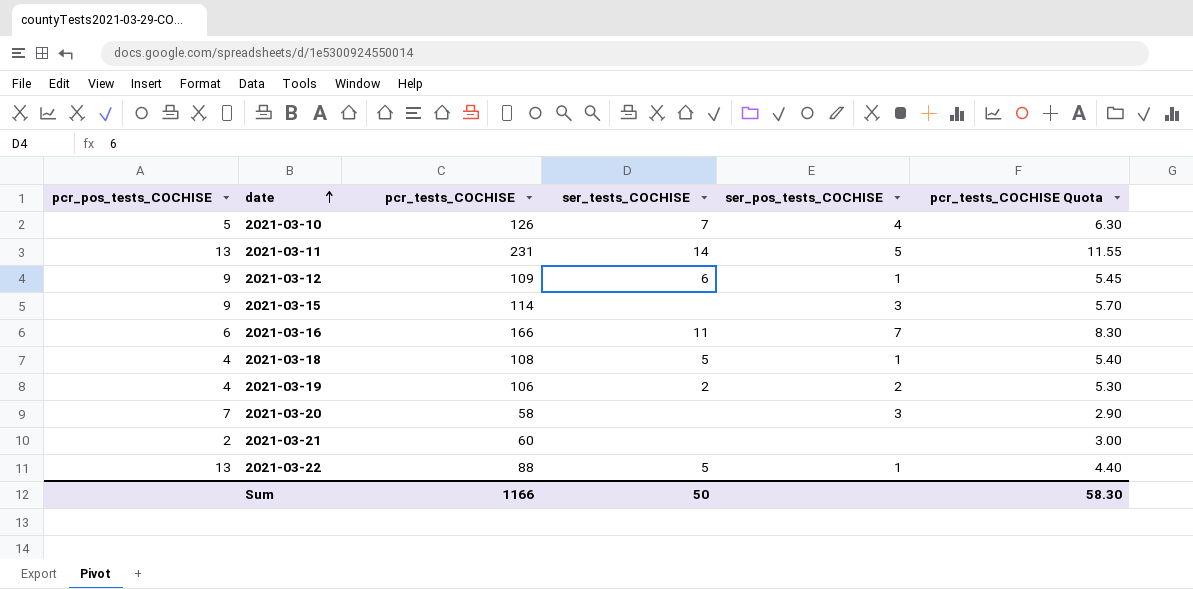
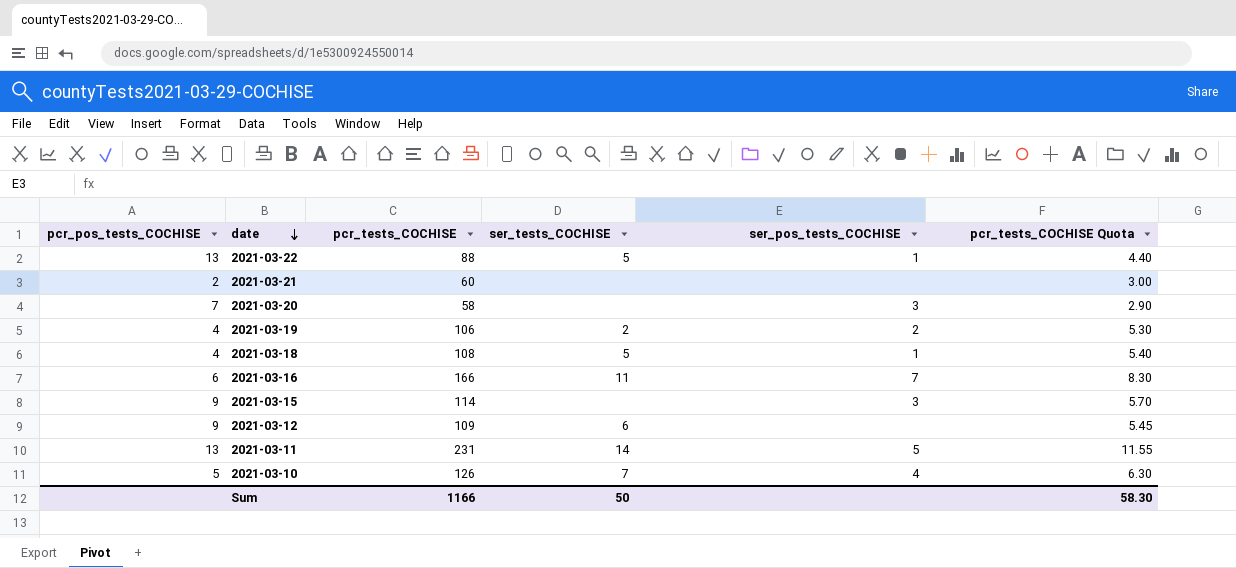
row order: date ascending -> date descending
2021-03-12 | ser_pos_tests_COCHISE: 1 -> none

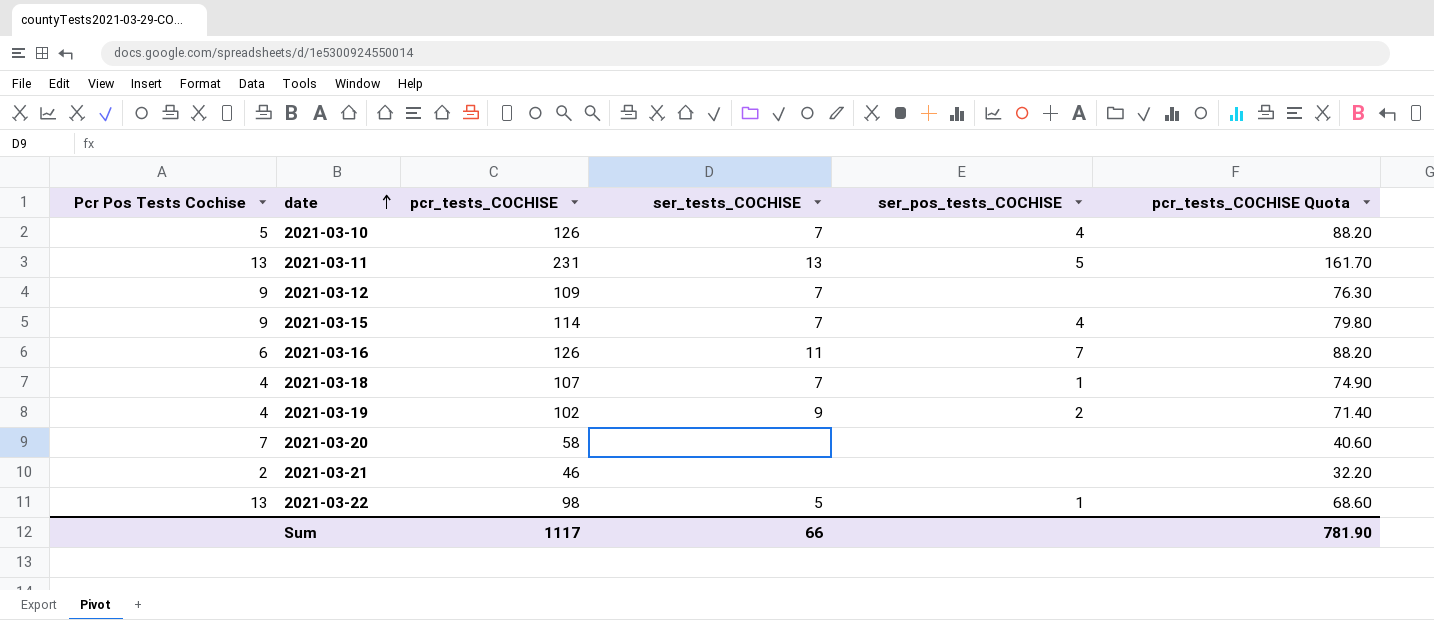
row order: date descending -> date ascending
column name: pcr_pos_tests_COCHISE -> Pcr Pos Tests Cochise
column pcr_tests_COCHISE Quota | formula: [pcr_tests_COCHISE] * 0.05 -> [pcr_tests_COCHISE] * 0.7
2021-03-11 | ser_tests_COCHISE: 14 -> 13
2021-03-12 | ser_tests_COCHISE: 6 -> 7
2021-03-15 | ser_tests_COCHISE: none -> 7
2021-03-15 | ser_pos_tests_COCHISE: 3 -> 4
2021-03-16 | pcr_tests_COCHISE: 166 -> 126
2021-03-18 | pcr_tests_COCHISE: 108 -> 107
2021-03-18 | ser_tests_COCHISE: 5 -> 7
2021-03-19 | pcr_tests_COCHISE: 106 -> 102
2021-03-19 | ser_tests_COCHISE: 2 -> 9
2021-03-20 | ser_pos_tests_COCHISE: 3 -> none
2021-03-21 | pcr_tests_COCHISE: 60 -> 46
2021-03-22 | pcr_tests_COCHISE: 88 -> 98
Sum | pcr_tests_COCHISE: 1166 -> 1117
Sum | ser_tests_COCHISE: 50 -> 66
Sum | pcr_tests_COCHISE Quota: 58.30 -> 781.90

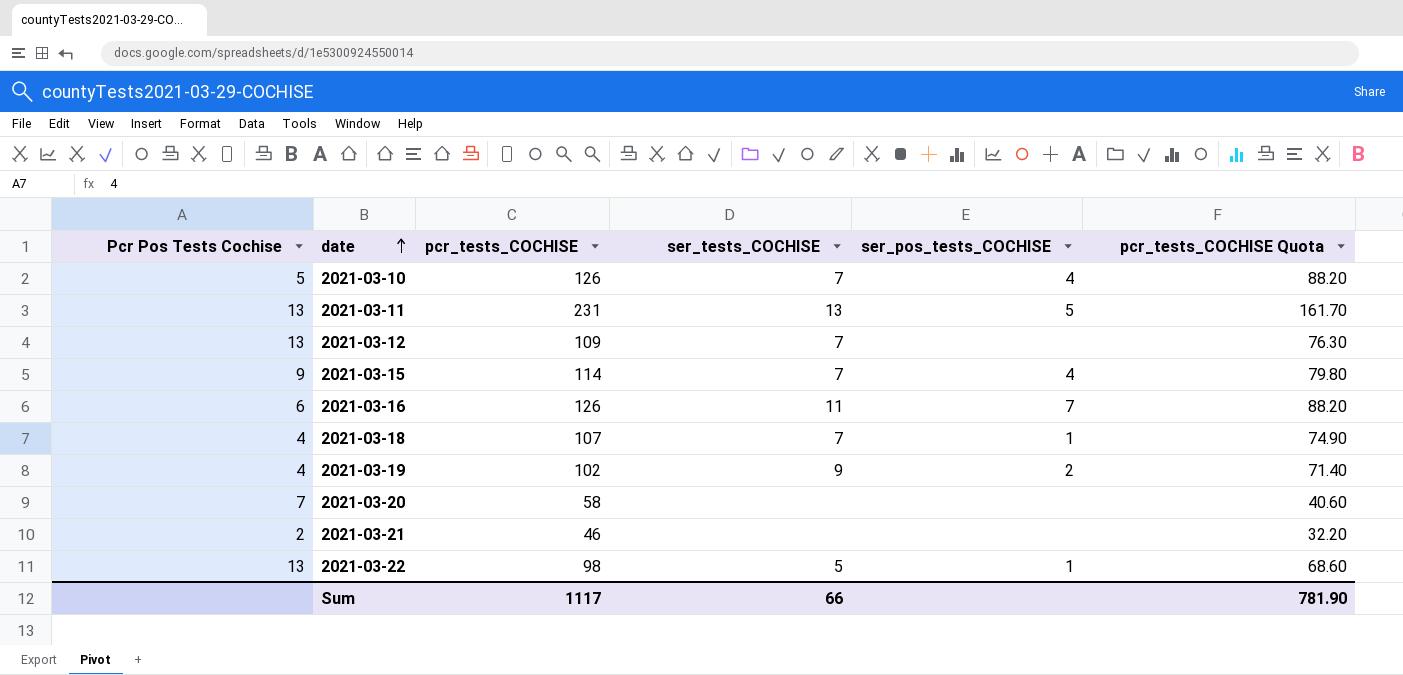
2021-03-12 | Pcr Pos Tests Cochise: 9 -> 13

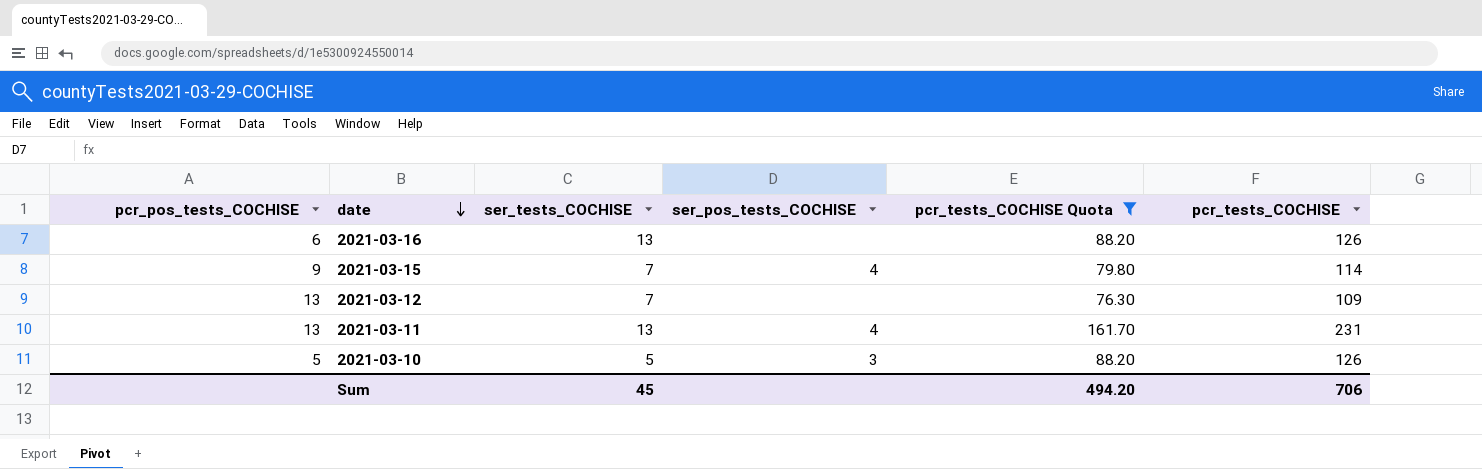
filter: none -> pcr_tests_COCHISE Quota >= 76.30
row order: date ascending -> date descending
column name: Pcr Pos Tests Cochise -> pcr_pos_tests_COCHISE
column pcr_tests_COCHISE | position: 3 -> 6
2021-03-16 | ser_tests_COCHISE: 11 -> 13
2021-03-16 | ser_pos_tests_COCHISE: 7 -> none
2021-03-11 | ser_pos_tests_COCHISE: 5 -> 4
2021-03-10 | ser_tests_COCHISE: 7 -> 5
2021-03-10 | ser_pos_tests_COCHISE: 4 -> 3
Sum | ser_tests_COCHISE: 66 -> 45
Sum | pcr_tests_COCHISE Quota: 781.90 -> 494.20
Sum | pcr_tests_COCHISE: 1117 -> 706

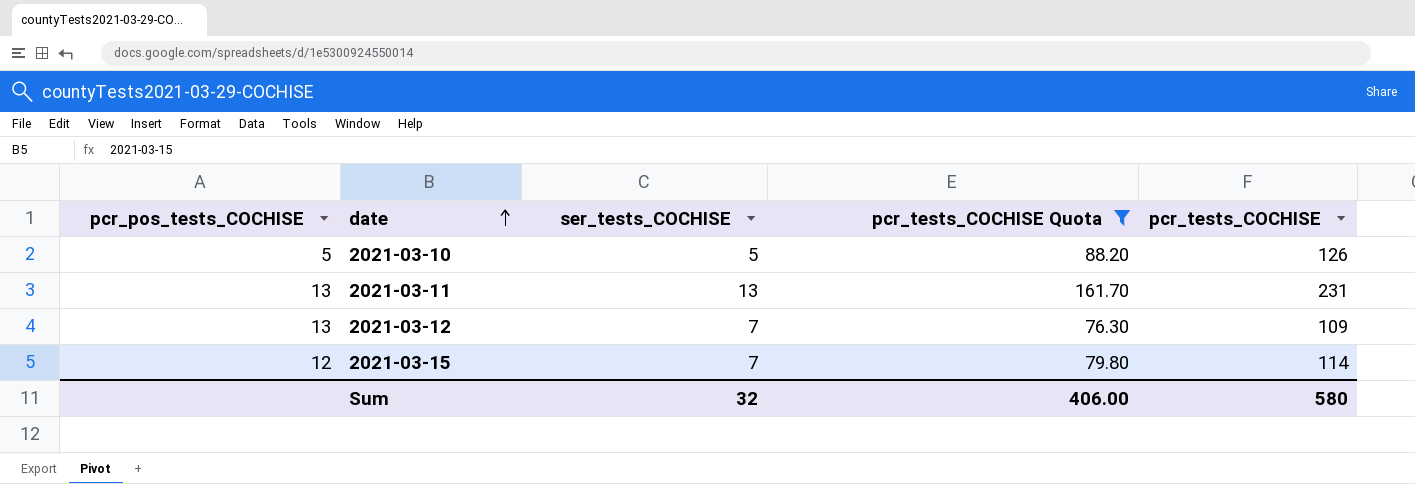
row order: date descending -> date ascending
column ser_pos_tests_COCHISE | position: 4 -> none
row 2021-03-16: 6 | 13 | none | 88.20 | 126 -> none
2021-03-15 | pcr_pos_tests_COCHISE: 9 -> 12
Sum | ser_tests_COCHISE: 45 -> 32
Sum | pcr_tests_COCHISE Quota: 494.20 -> 406.00
Sum | pcr_tests_COCHISE: 706 -> 580

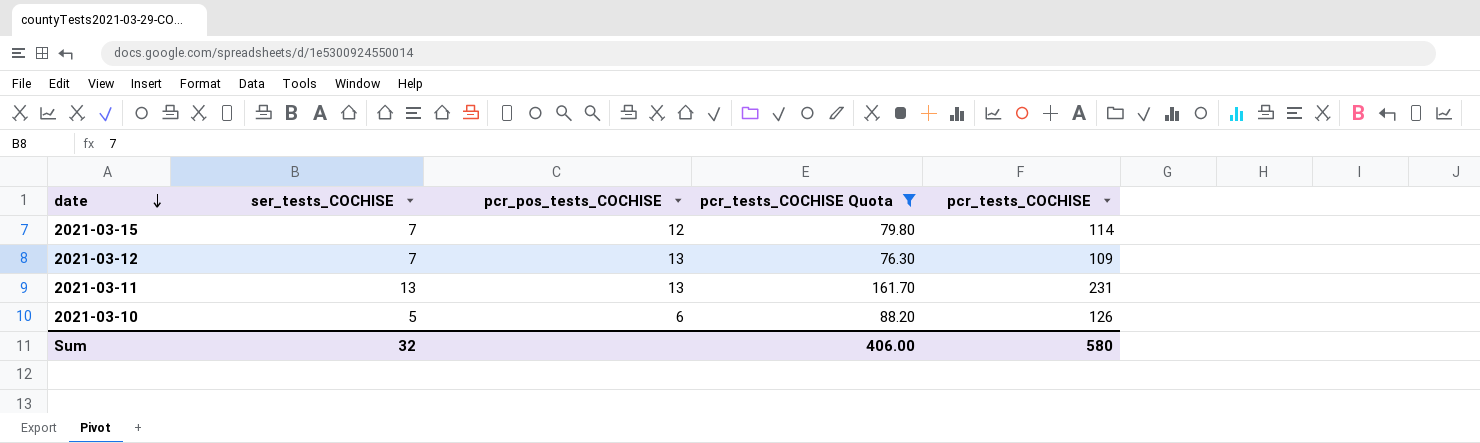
row order: date ascending -> date descending
column pcr_pos_tests_COCHISE | position: 1 -> 3
2021-03-10 | pcr_pos_tests_COCHISE: 5 -> 6

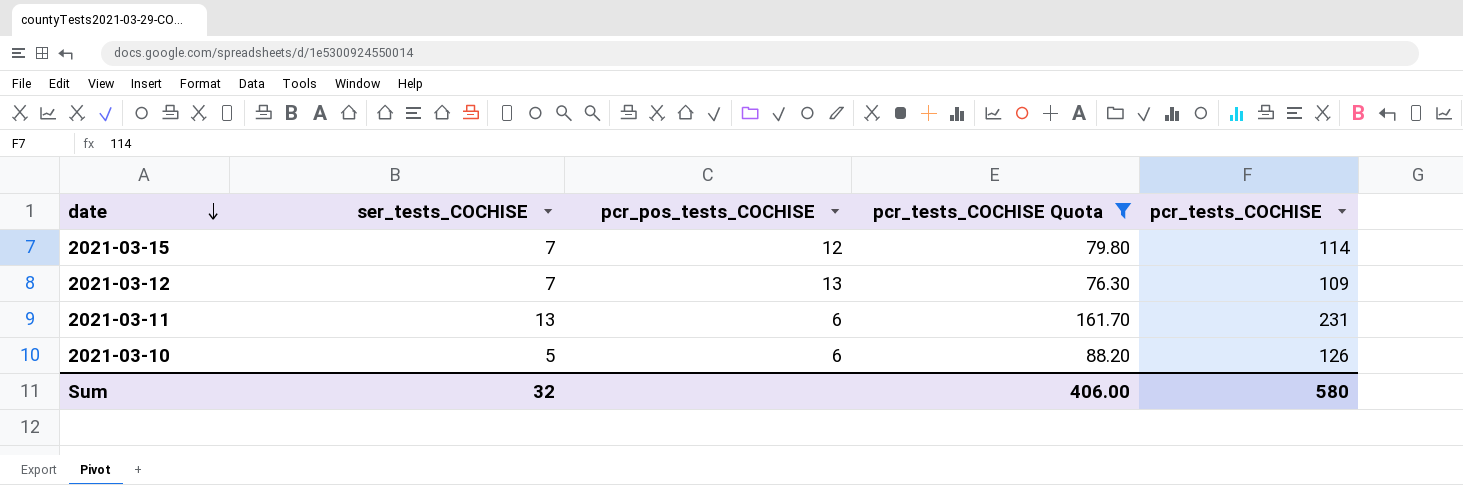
2021-03-11 | pcr_pos_tests_COCHISE: 13 -> 6

